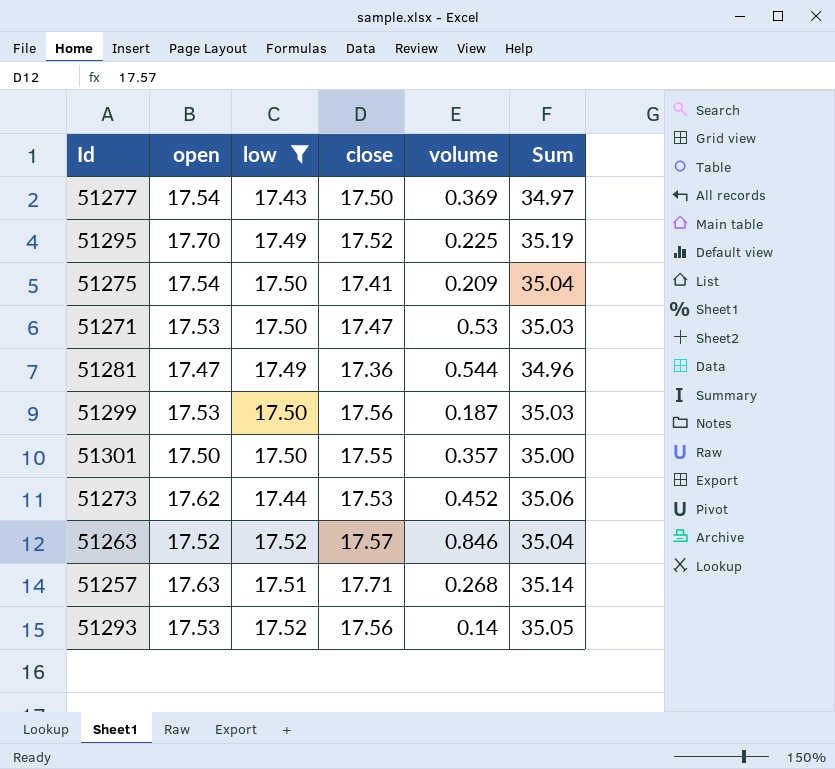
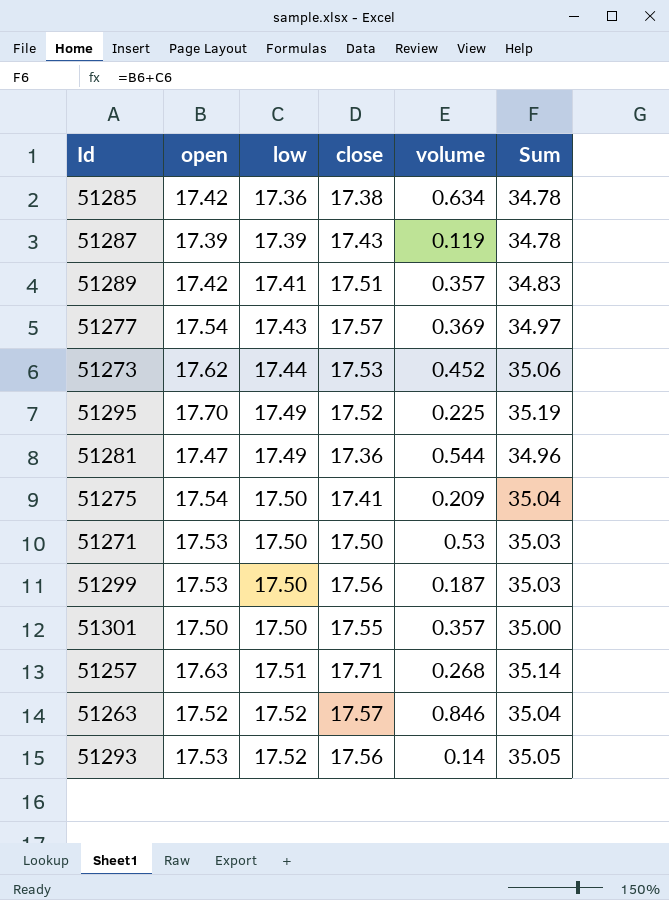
filter: low >= 17.43 -> none
row order: none -> low ascending
51277 | close: 17.50 -> 17.57
51271 | close: 17.47 -> 17.50

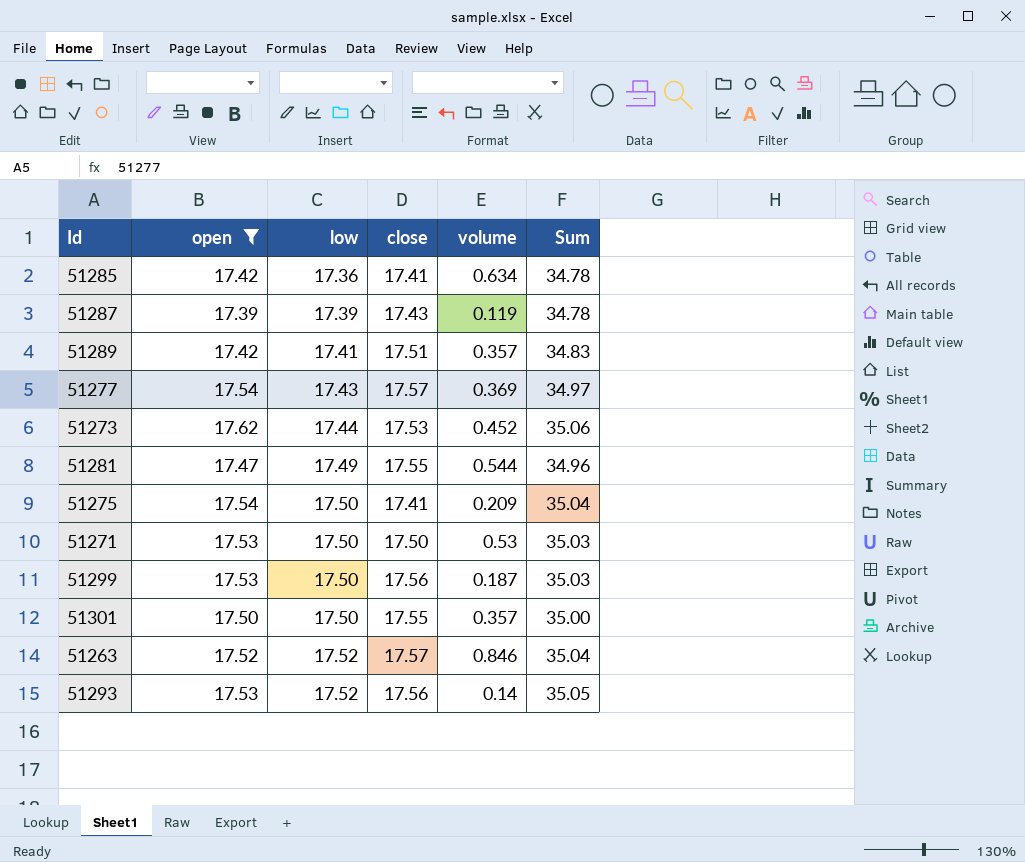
filter: none -> open <= 17.62
51285 | close: 17.38 -> 17.41
51281 | close: 17.36 -> 17.55

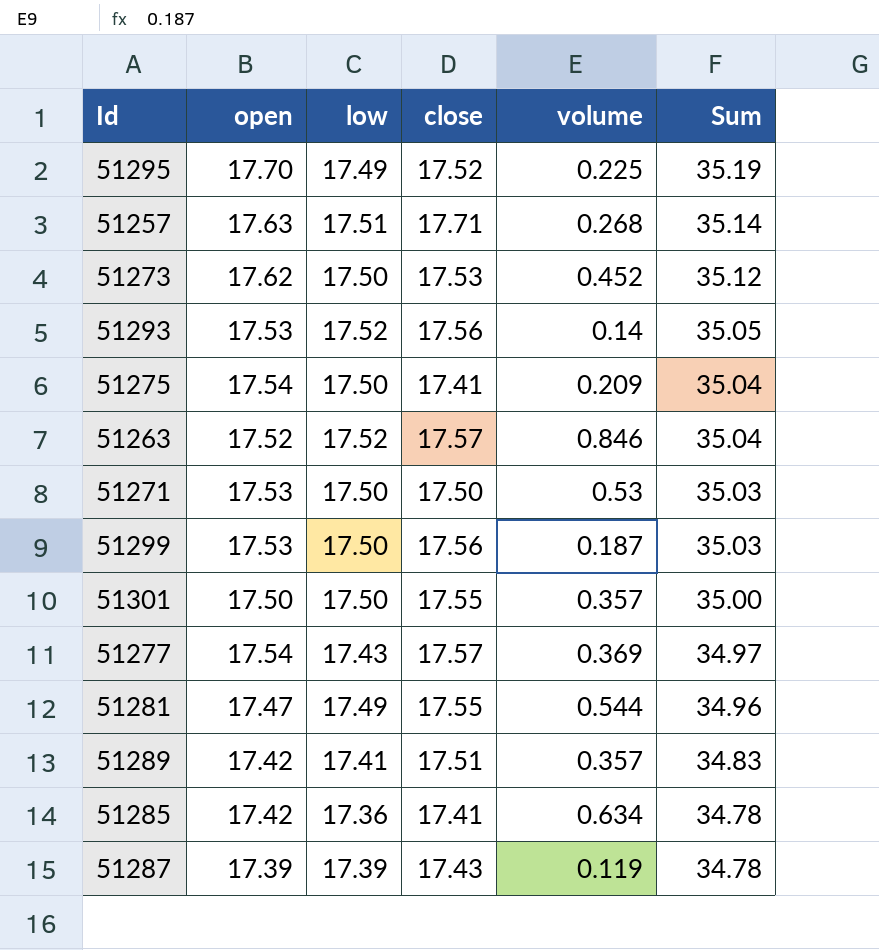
filter: open <= 17.62 -> none
row order: low ascending -> Sum descending
51273 | low: 17.44 -> 17.50
51273 | Sum: 35.06 -> 35.12

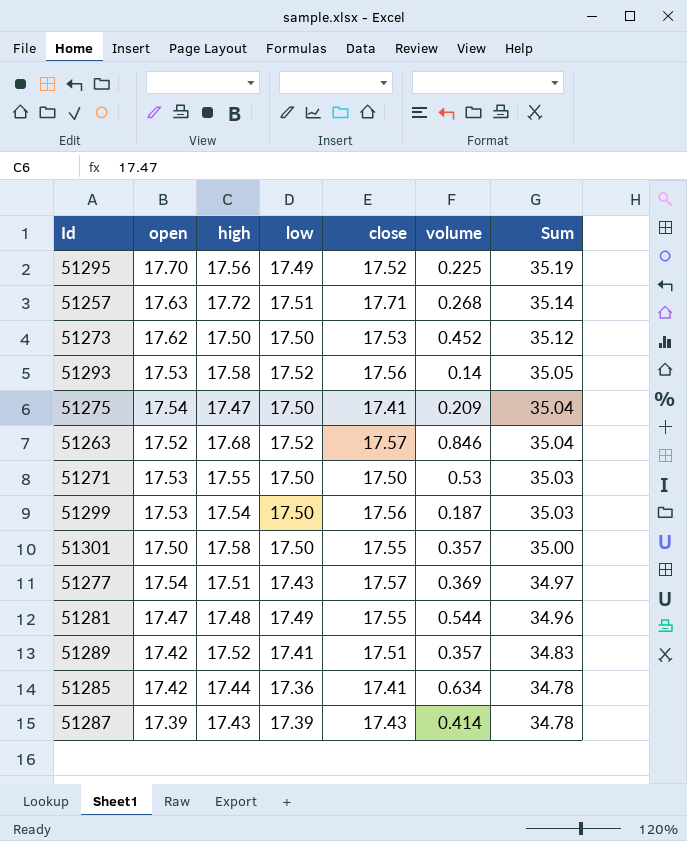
column high | position: none -> 3
51287 | volume: 0.119 -> 0.414

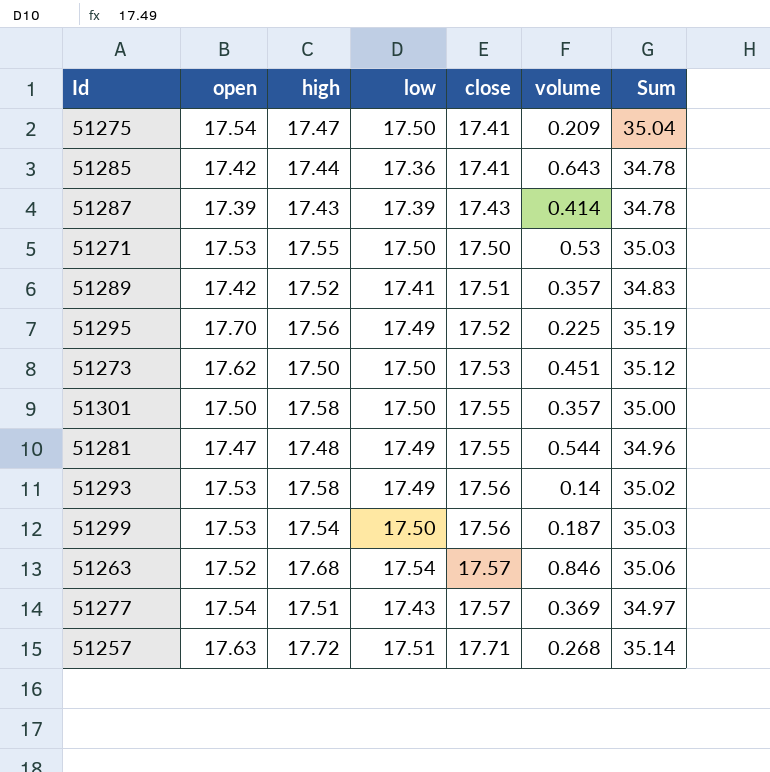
row order: Sum descending -> close ascending
51285 | volume: 0.634 -> 0.643
51273 | volume: 0.452 -> 0.451
51293 | low: 17.52 -> 17.49
51293 | Sum: 35.05 -> 35.02
51263 | low: 17.52 -> 17.54
51263 | Sum: 35.04 -> 35.06

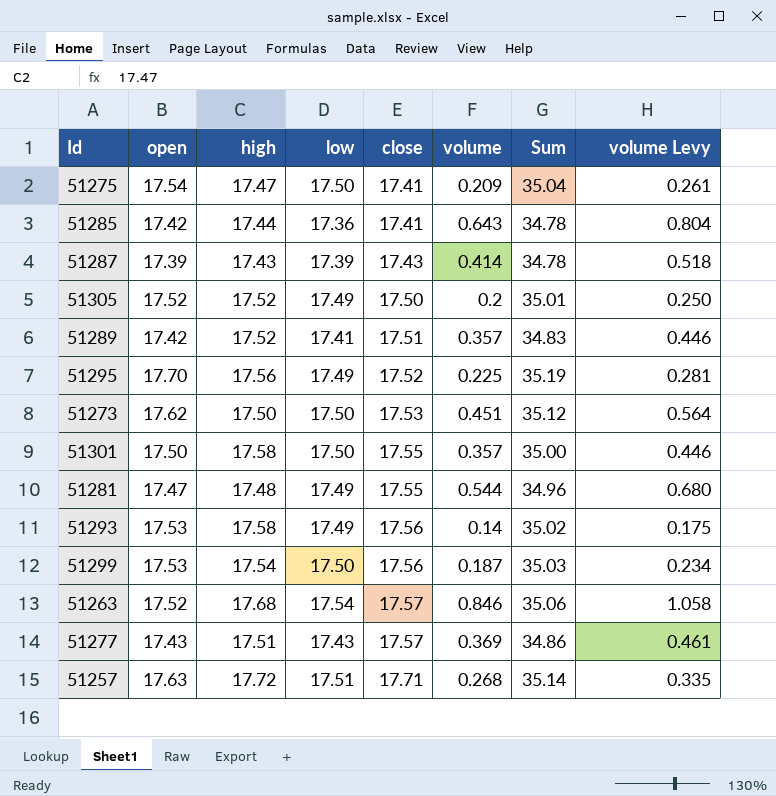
column volume Levy | formula: none -> [volume] * 1.25
row 51271: 17.53 | 17.55 | 17.50 | 17.50 | 0.53 | 35.03 -> none
row 51305: none -> 17.52 | 17.52 | 17.49 | 17.50 | 0.2 | 35.01 | 0.250
51277 | open: 17.54 -> 17.43
51277 | Sum: 34.97 -> 34.86

